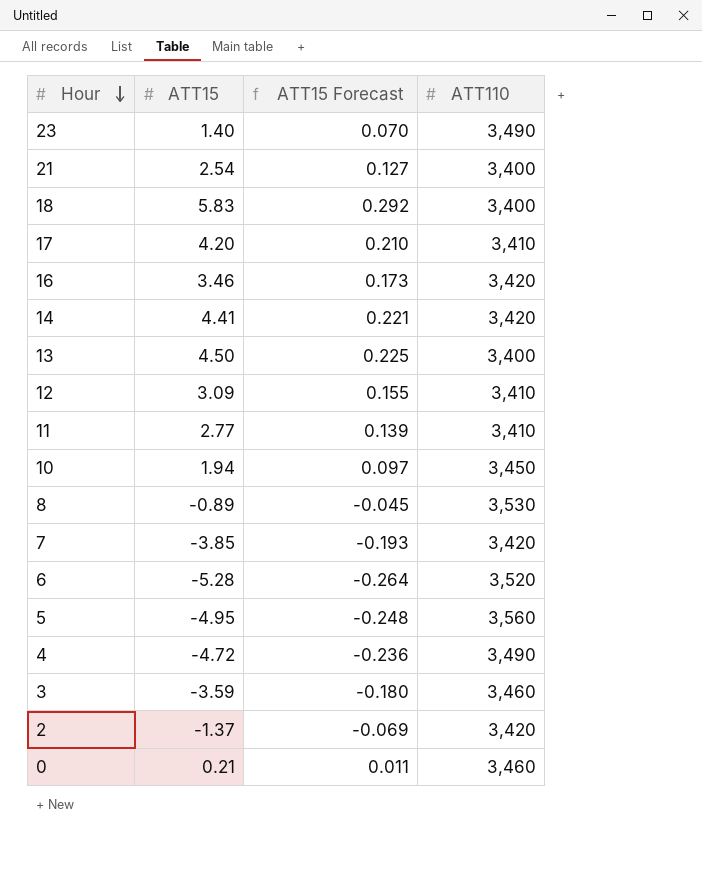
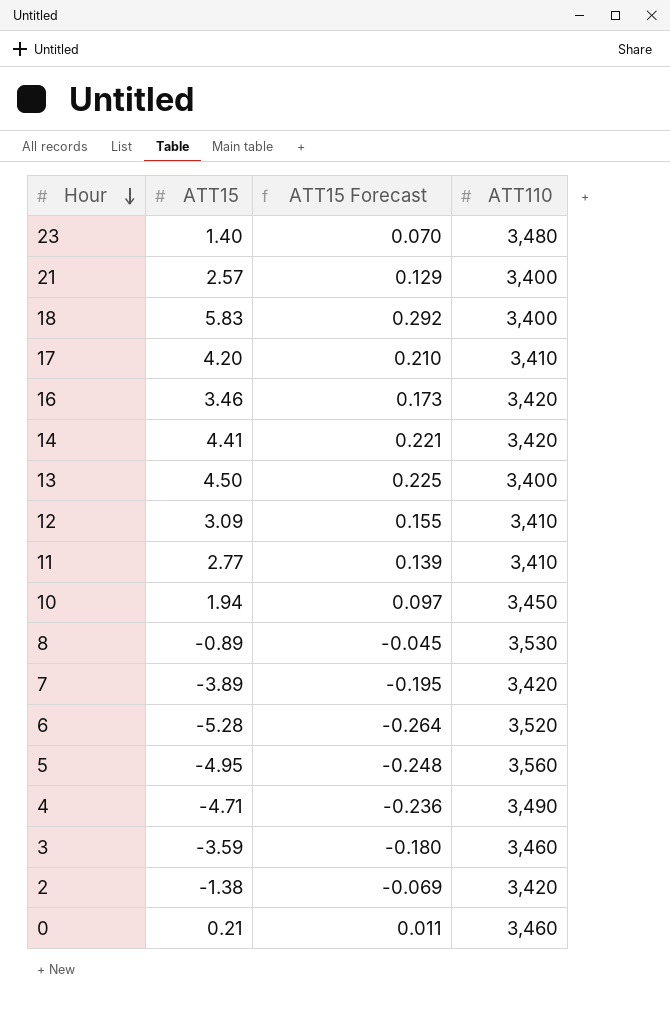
23 | ATT110: 3,490 -> 3,480
21 | ATT15: 2.54 -> 2.57
21 | ATT15 Forecast: 0.127 -> 0.129
7 | ATT15: -3.85 -> -3.89
7 | ATT15 Forecast: -0.193 -> -0.195
4 | ATT15: -4.72 -> -4.71
2 | ATT15: -1.37 -> -1.38

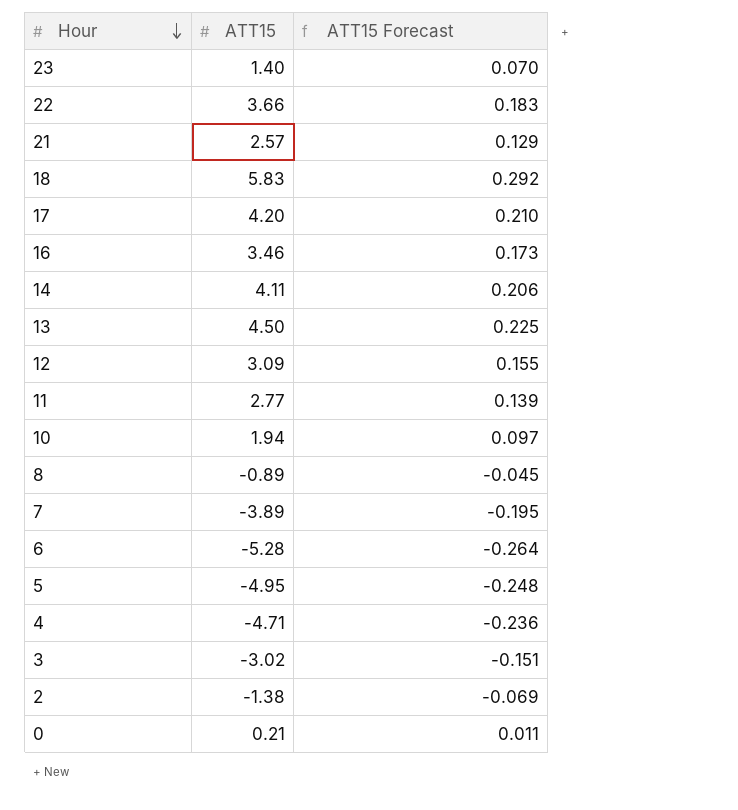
column ATT110 | position: 4 -> none
row 22: none -> 3.66 | 0.183
14 | ATT15: 4.41 -> 4.11
14 | ATT15 Forecast: 0.221 -> 0.206
3 | ATT15: -3.59 -> -3.02
3 | ATT15 Forecast: -0.180 -> -0.151

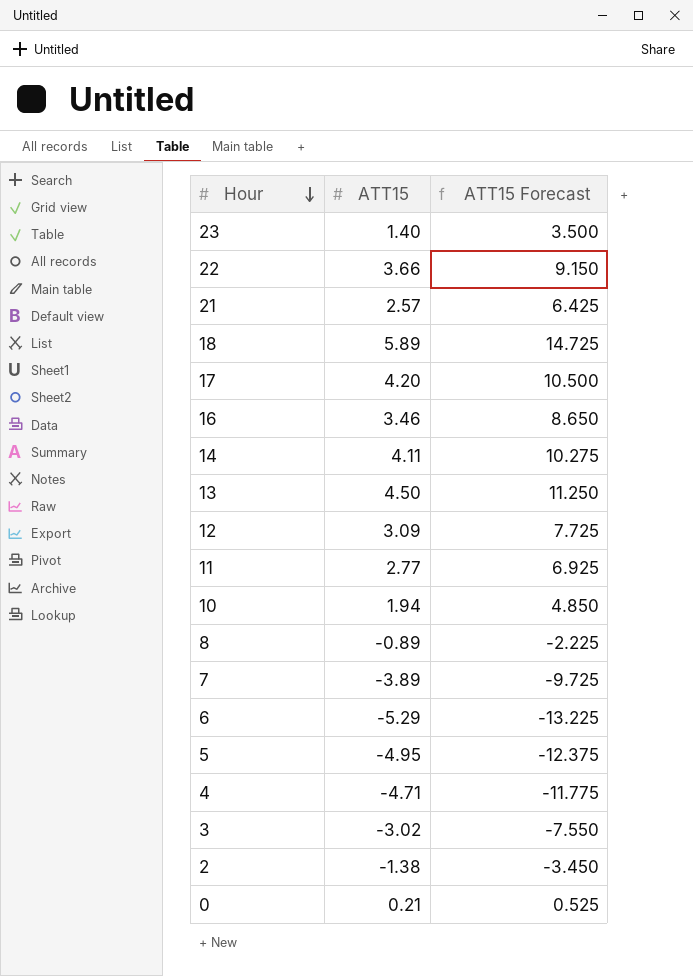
column ATT15 Forecast | formula: [ATT15] * 0.05 -> [ATT15] * 2.5
18 | ATT15: 5.83 -> 5.89
6 | ATT15: -5.28 -> -5.29

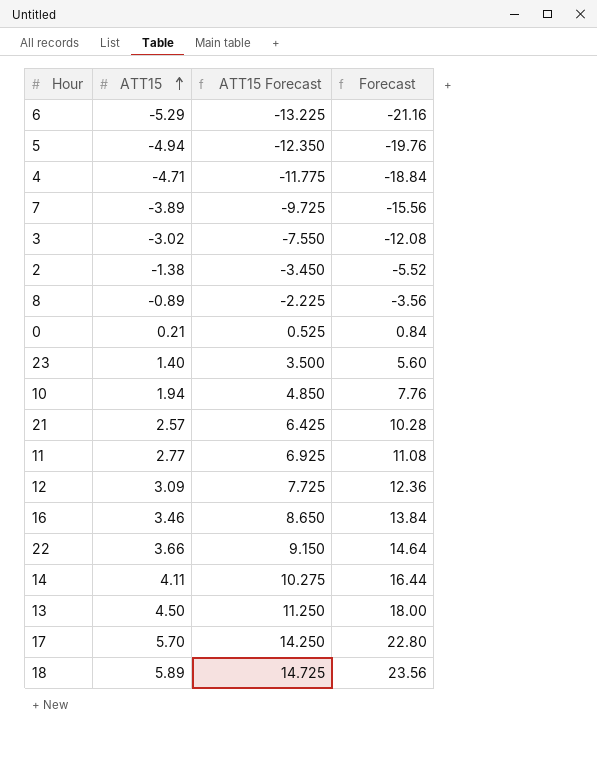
row order: Hour descending -> ATT15 ascending
column Forecast | formula: none -> [ATT15] * 4
5 | ATT15: -4.95 -> -4.94
5 | ATT15 Forecast: -12.375 -> -12.350
17 | ATT15: 4.20 -> 5.70
17 | ATT15 Forecast: 10.500 -> 14.250

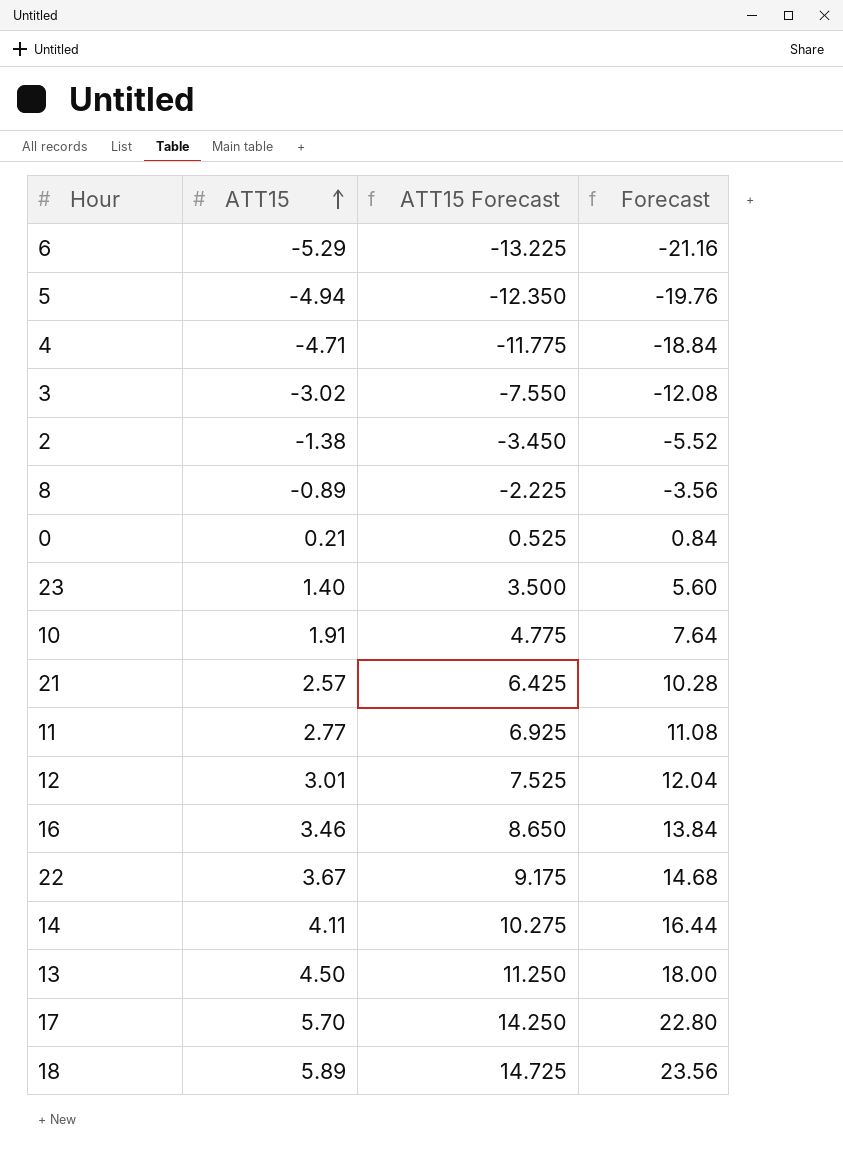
row 7: -3.89 | -9.725 | -15.56 -> none
10 | ATT15: 1.94 -> 1.91
10 | ATT15 Forecast: 4.850 -> 4.775
10 | Forecast: 7.76 -> 7.64
12 | ATT15: 3.09 -> 3.01
12 | ATT15 Forecast: 7.725 -> 7.525
12 | Forecast: 12.36 -> 12.04
22 | ATT15: 3.66 -> 3.67
22 | ATT15 Forecast: 9.150 -> 9.175
22 | Forecast: 14.64 -> 14.68

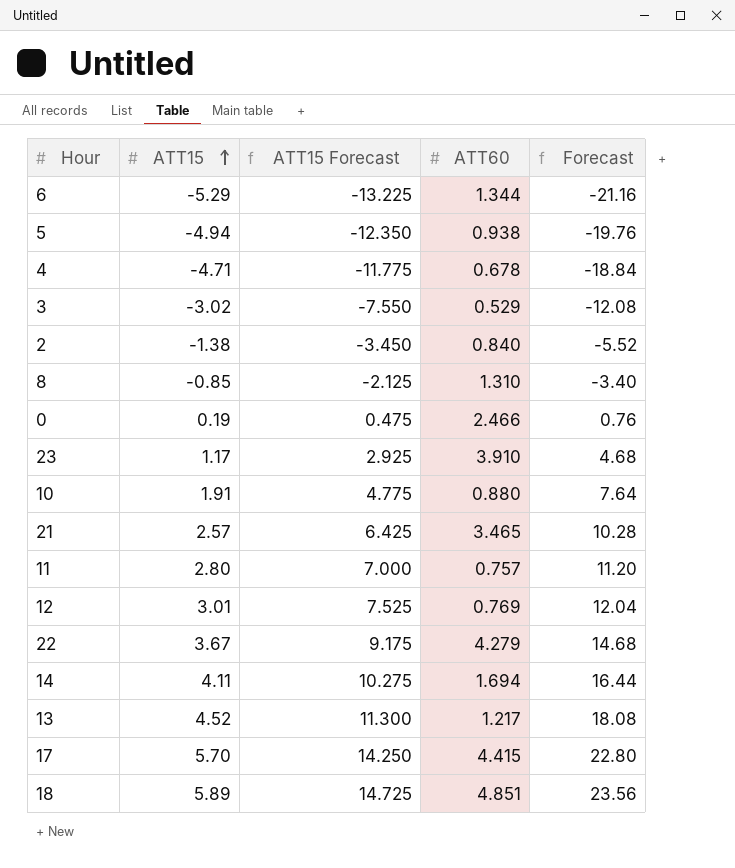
column ATT60 | position: none -> 4
row 16: 3.46 | 8.650 | 13.84 -> none
8 | ATT15: -0.89 -> -0.85
8 | ATT15 Forecast: -2.225 -> -2.125
8 | Forecast: -3.56 -> -3.40
0 | ATT15: 0.21 -> 0.19
0 | ATT15 Forecast: 0.525 -> 0.475
0 | Forecast: 0.84 -> 0.76
23 | ATT15: 1.40 -> 1.17
23 | ATT15 Forecast: 3.500 -> 2.925
23 | Forecast: 5.60 -> 4.68
11 | ATT15: 2.77 -> 2.80
11 | ATT15 Forecast: 6.925 -> 7.000
11 | Forecast: 11.08 -> 11.20
13 | ATT15: 4.50 -> 4.52
13 | ATT15 Forecast: 11.250 -> 11.300
13 | Forecast: 18.00 -> 18.08

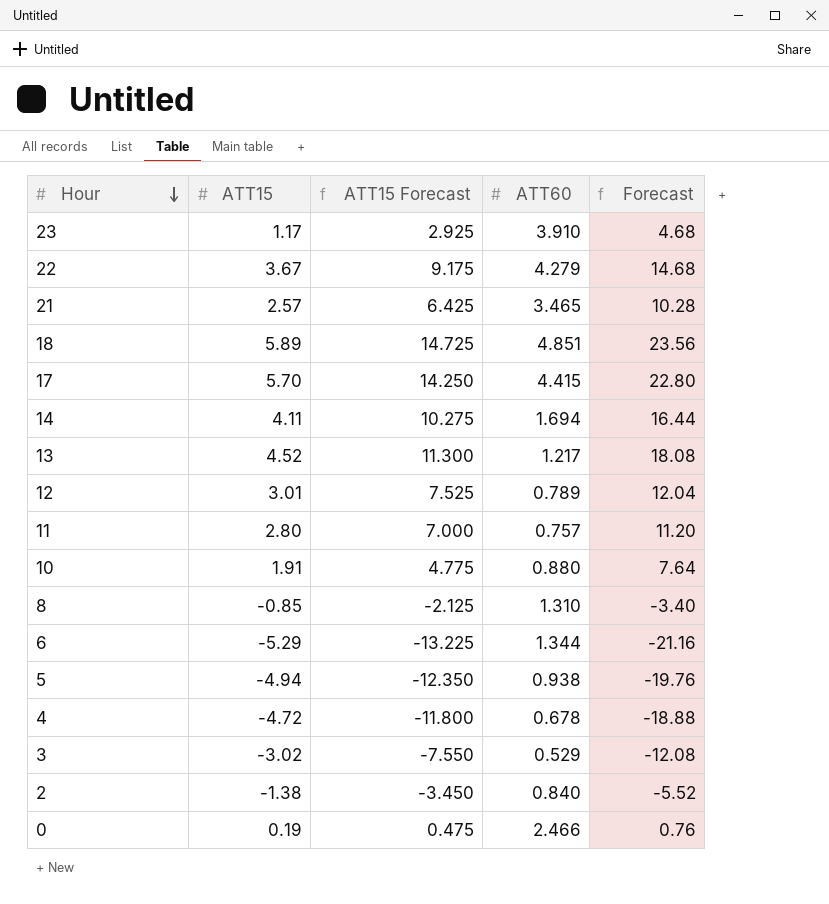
row order: ATT15 ascending -> Hour descending
12 | ATT60: 0.769 -> 0.789
4 | ATT15: -4.71 -> -4.72
4 | ATT15 Forecast: -11.775 -> -11.800
4 | Forecast: -18.84 -> -18.88

